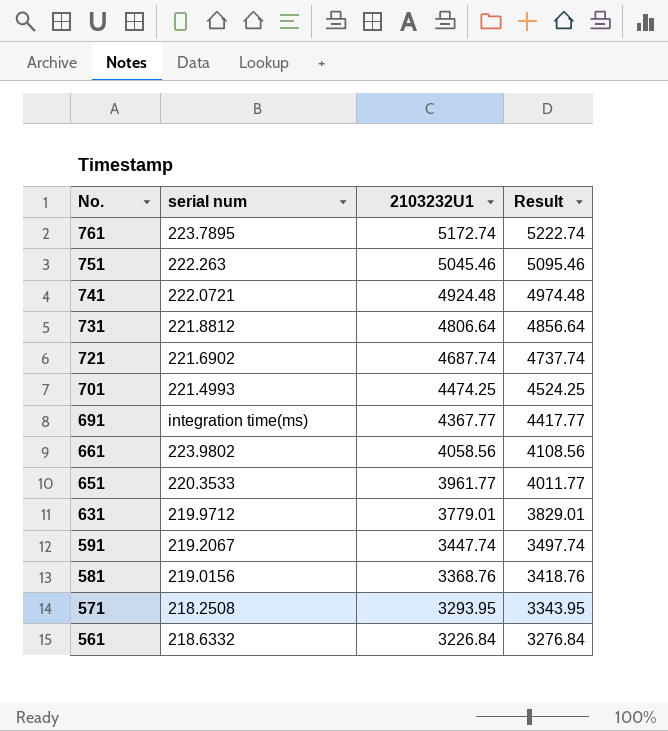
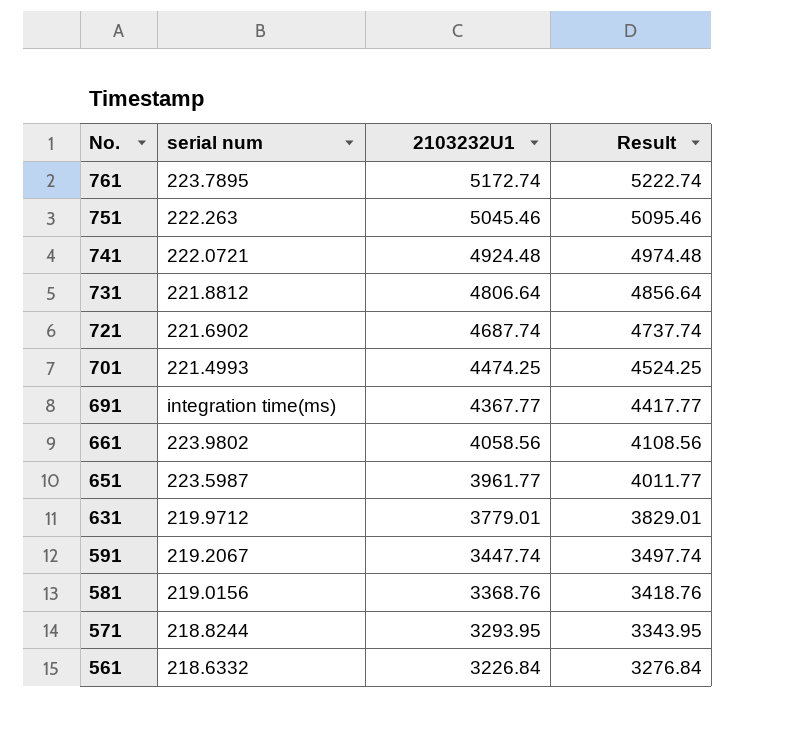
651 | serial num: 220.3533 -> 223.5987
571 | serial num: 218.2508 -> 218.8244

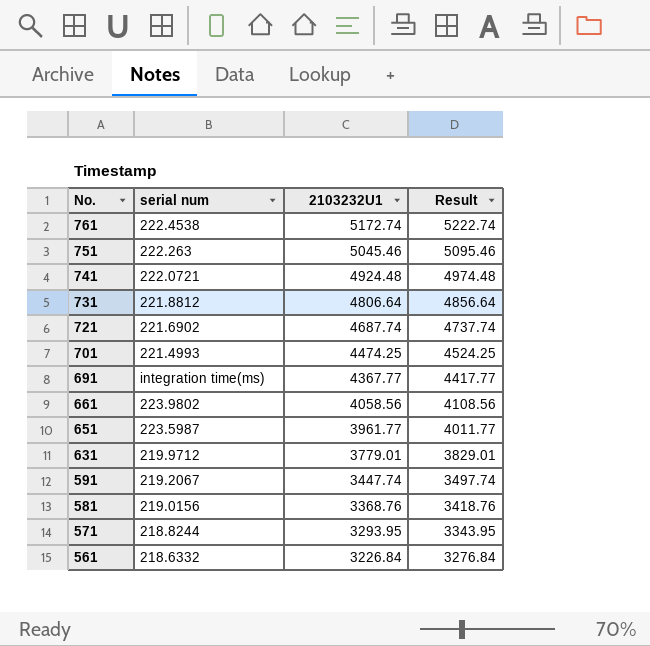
761 | serial num: 223.7895 -> 222.4538

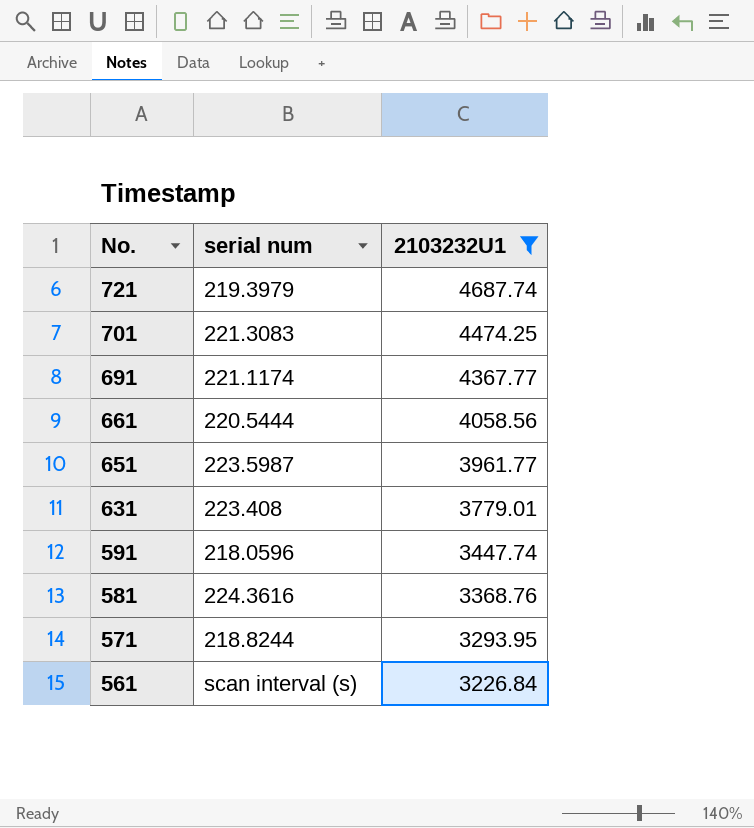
filter: none -> 2103232U1 <= 4687.74
column Result | formula: [2103232U1] + 50 -> none
721 | serial num: 221.6902 -> 219.3979
701 | serial num: 221.4993 -> 221.3083
691 | serial num: integration time(ms) -> 221.1174
661 | serial num: 223.9802 -> 220.5444
631 | serial num: 219.9712 -> 223.408
591 | serial num: 219.2067 -> 218.0596
581 | serial num: 219.0156 -> 224.3616
561 | serial num: 218.6332 -> scan interval (s)

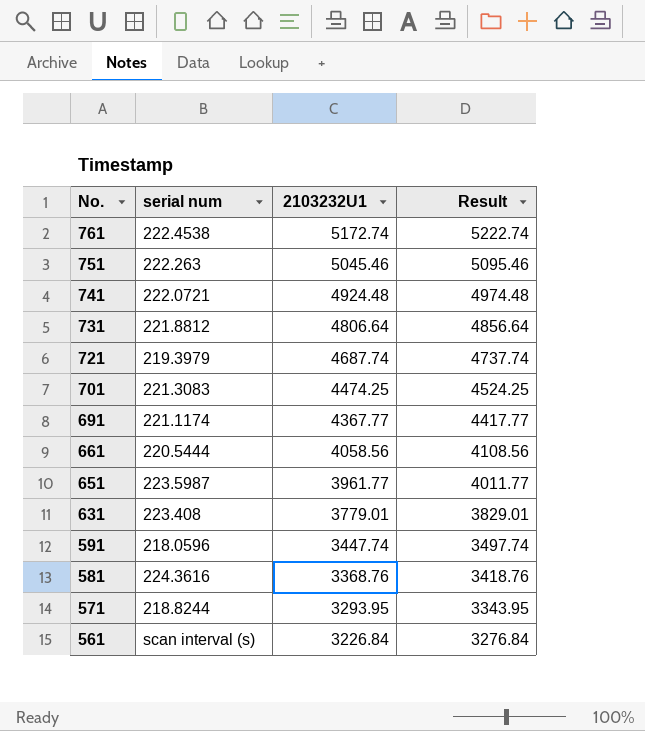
filter: 2103232U1 <= 4687.74 -> none
column Result | formula: none -> [2103232U1] + 50

